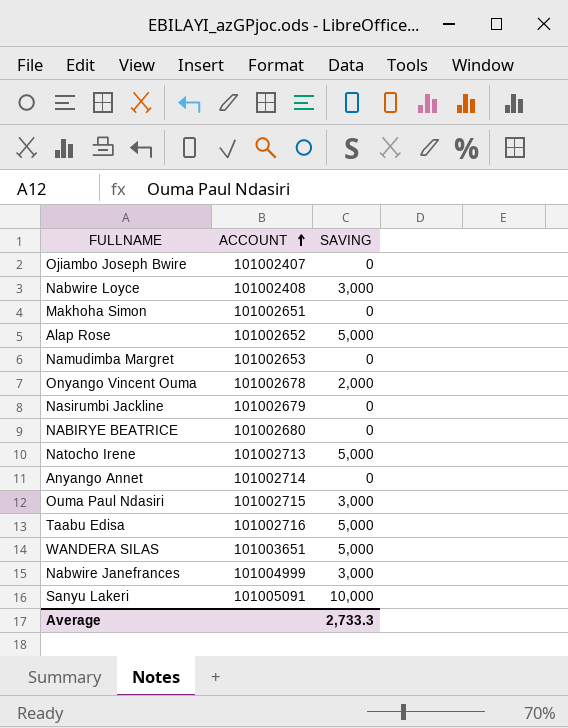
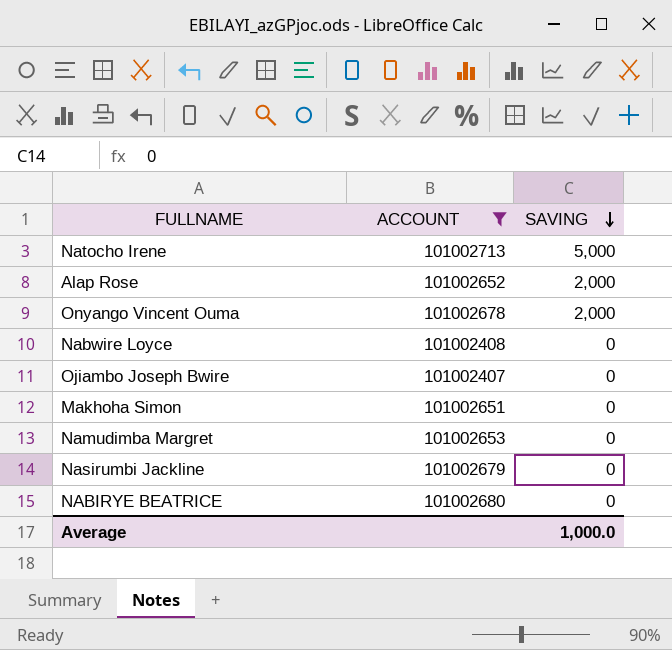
filter: none -> ACCOUNT <= 101002713
row order: ACCOUNT ascending -> SAVING descending
Alap Rose | SAVING: 5,000 -> 2,000
Nabwire Loyce | SAVING: 3,000 -> 0
Average | SAVING: 2,733.3 -> 1,000.0

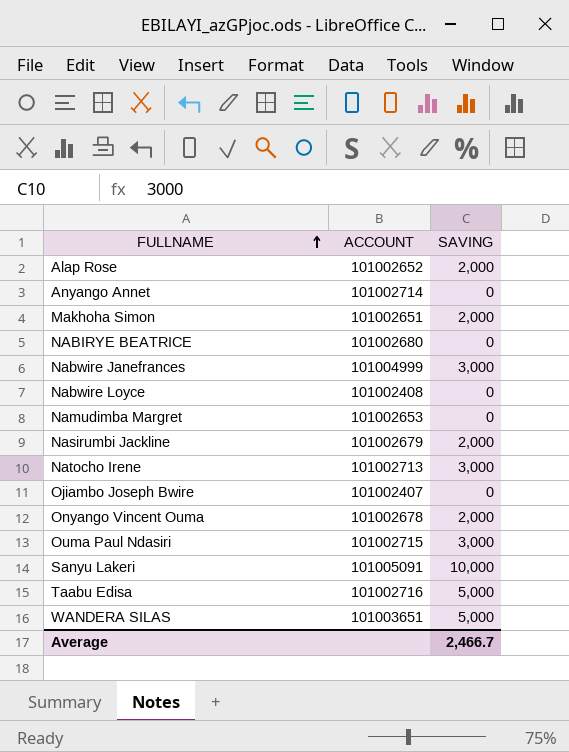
filter: ACCOUNT <= 101002713 -> none
row order: SAVING descending -> FULLNAME ascending
Makhoha Simon | SAVING: 0 -> 2,000
Nasirumbi Jackline | SAVING: 0 -> 2,000
Natocho Irene | SAVING: 5,000 -> 3,000
Average | SAVING: 1,000.0 -> 2,466.7

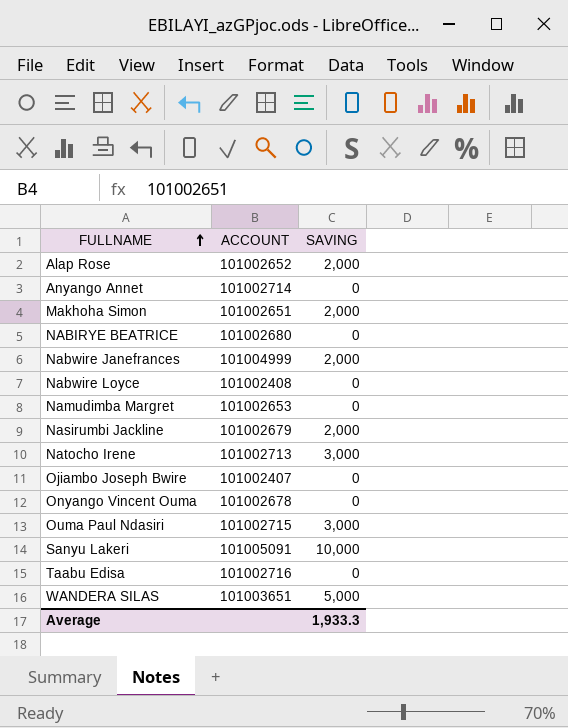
Nabwire Janefrances | SAVING: 3,000 -> 2,000
Onyango Vincent Ouma | SAVING: 2,000 -> 0
Taabu Edisa | SAVING: 5,000 -> 0
Average | SAVING: 2,466.7 -> 1,933.3

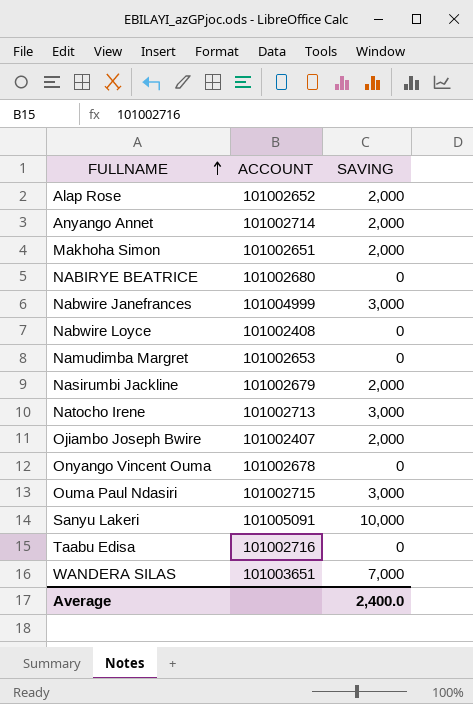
Anyango Annet | SAVING: 0 -> 2,000
Nabwire Janefrances | SAVING: 2,000 -> 3,000
Ojiambo Joseph Bwire | SAVING: 0 -> 2,000
WANDERA SILAS | SAVING: 5,000 -> 7,000
Average | SAVING: 1,933.3 -> 2,400.0

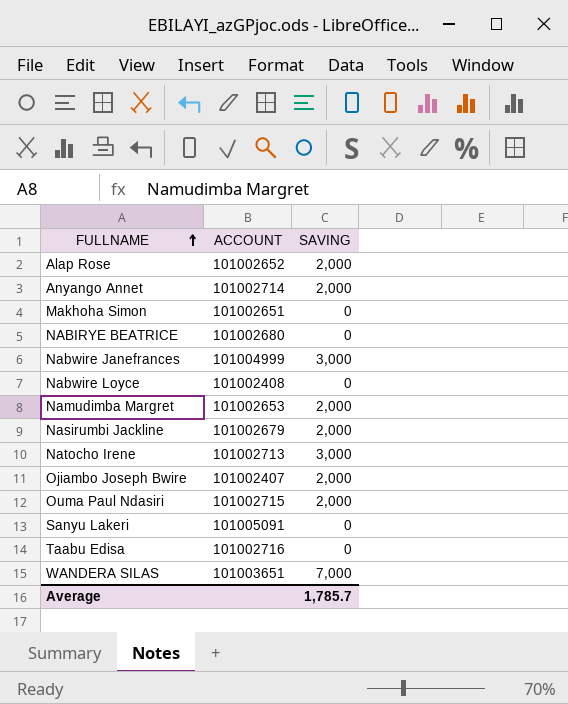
row Onyango Vincent Ouma: 101002678 | 0 -> none
Makhoha Simon | SAVING: 2,000 -> 0
Namudimba Margret | SAVING: 0 -> 2,000
Ouma Paul Ndasiri | SAVING: 3,000 -> 2,000
Sanyu Lakeri | SAVING: 10,000 -> 0
Average | SAVING: 2,400.0 -> 1,785.7

